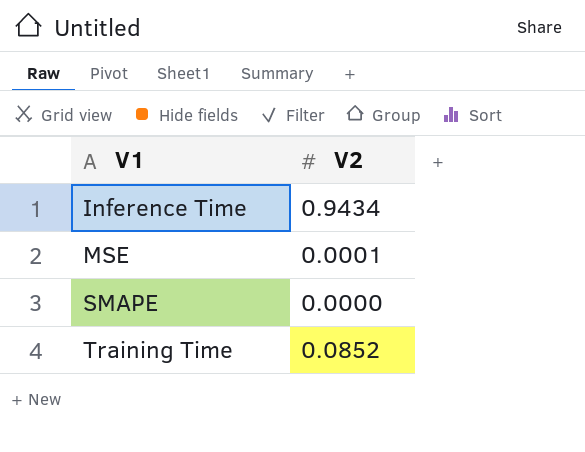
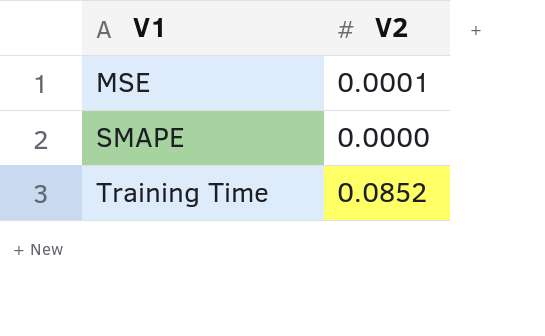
row Inference Time: 0.9434 -> none

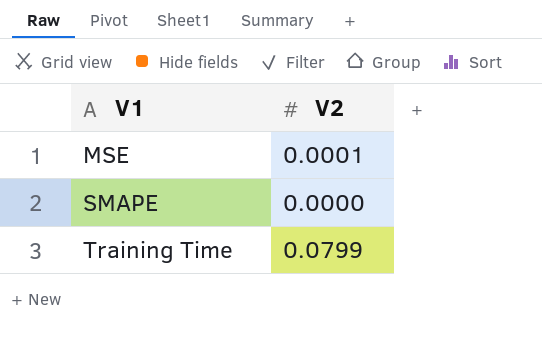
Training Time | V2: 0.0852 -> 0.0799

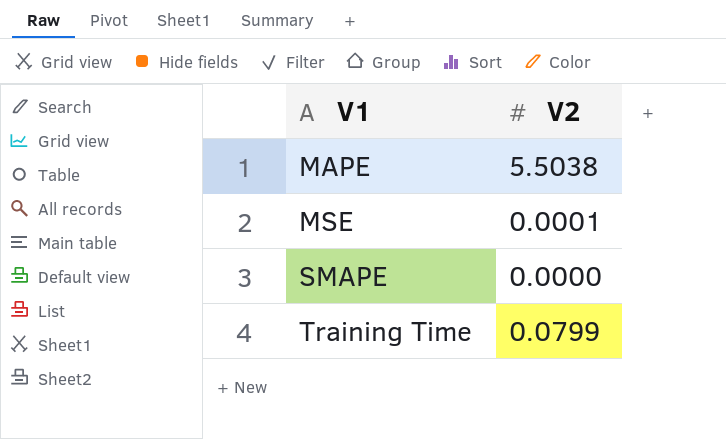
row MAPE: none -> 5.5038

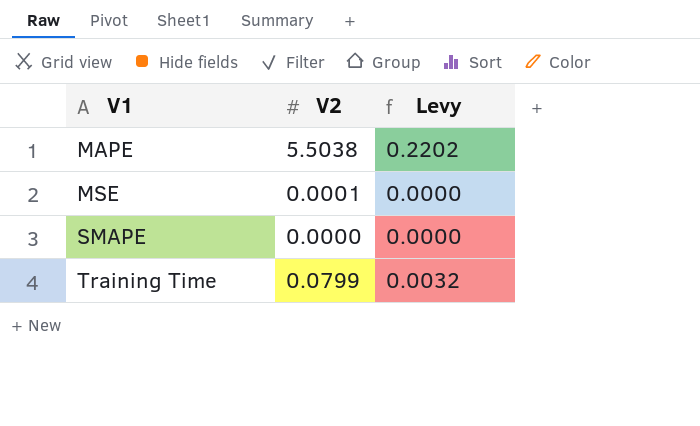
column Levy | formula: none -> [V2] * 0.04

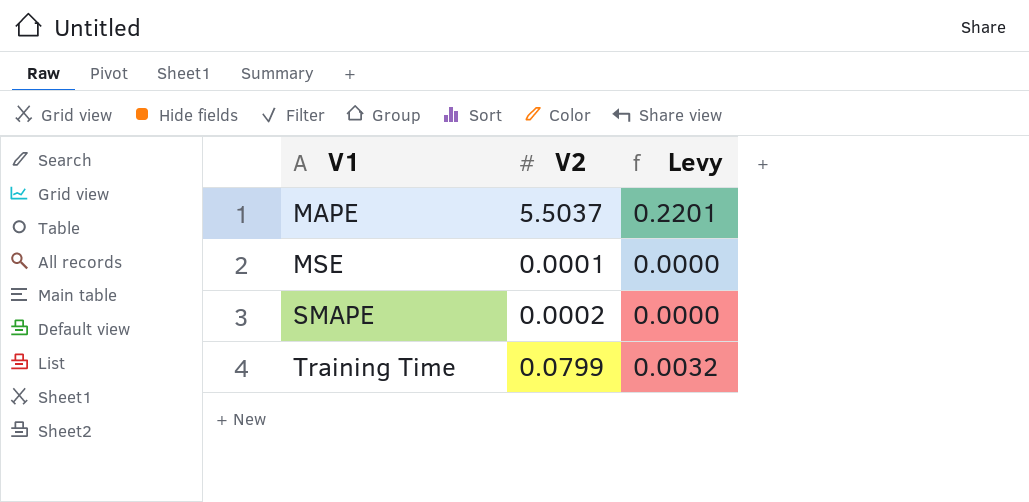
MAPE | V2: 5.5038 -> 5.5037
MAPE | Levy: 0.2202 -> 0.2201
SMAPE | V2: 0.0000 -> 0.0002

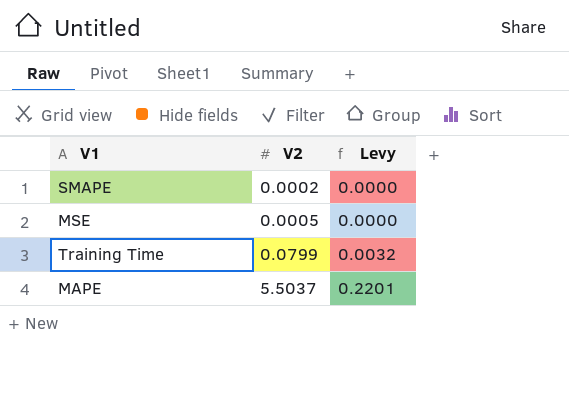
row order: V1 ascending -> V2 ascending
MSE | V2: 0.0001 -> 0.0005

